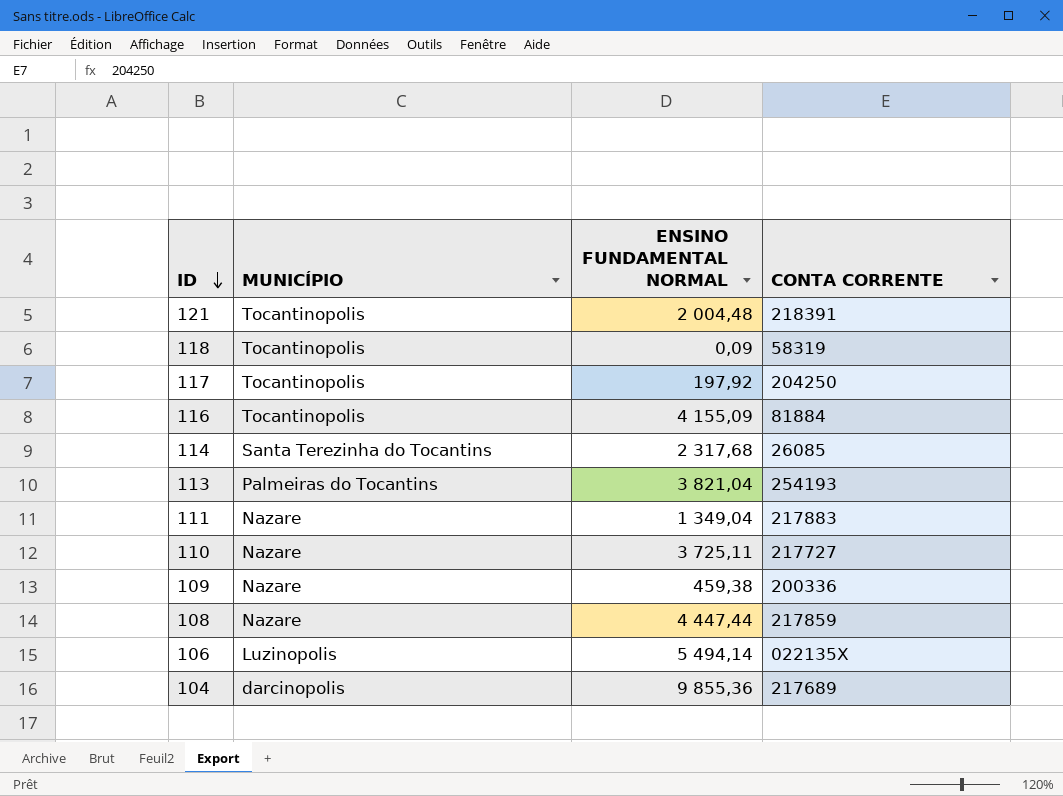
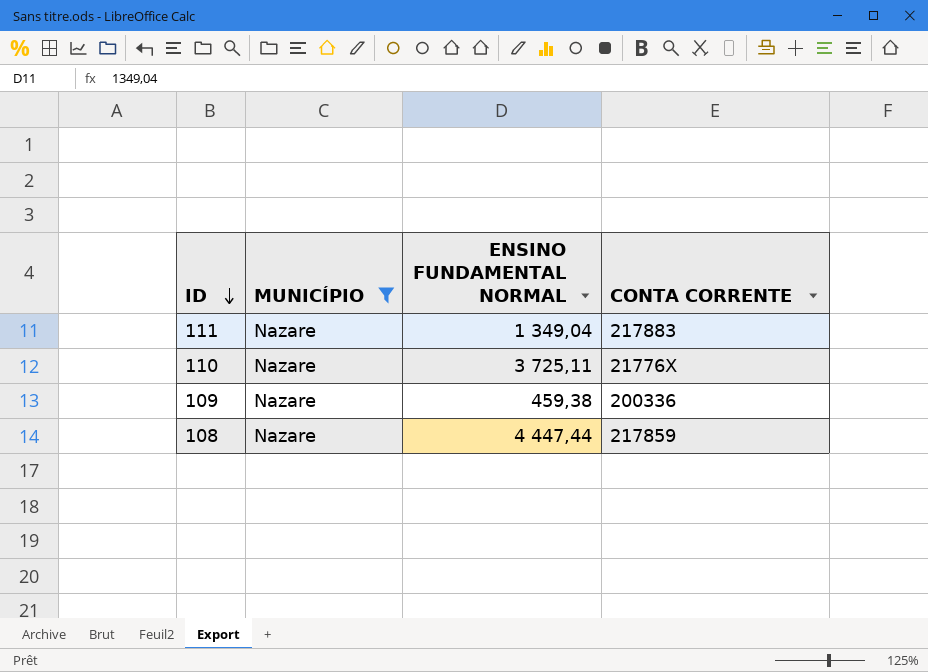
filter: none -> MUNICÍPIO = Nazare
110 | CONTA CORRENTE: 217727 -> 21776X

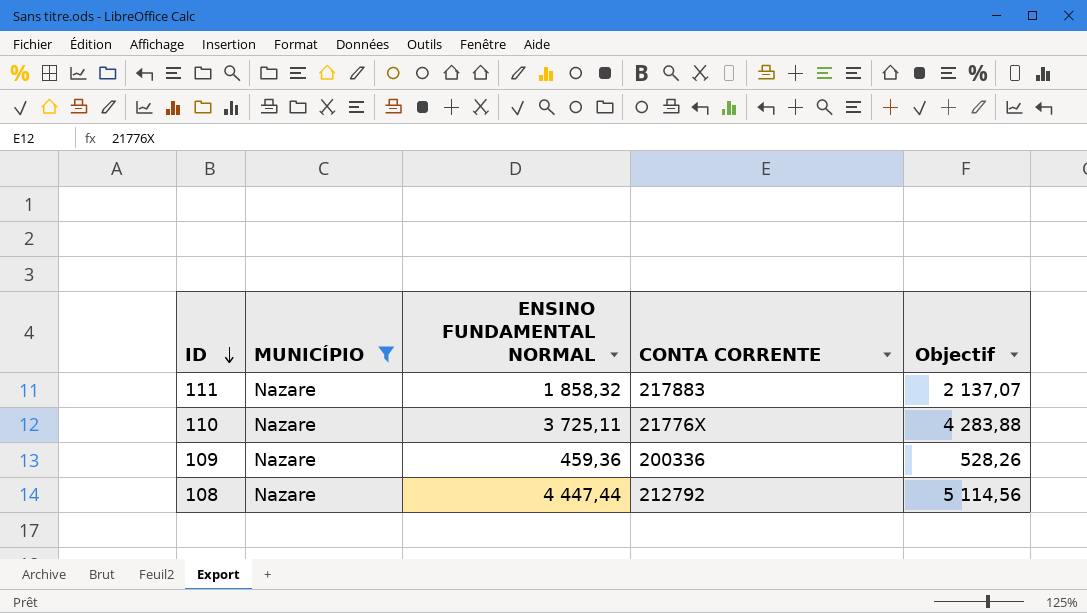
column Objectif | formula: none -> [ENSINO FUNDAMENTAL NORMAL] * 1,15
111 | ENSINO FUNDAMENTAL NORMAL: 1 349,04 -> 1 858,32
109 | ENSINO FUNDAMENTAL NORMAL: 459,38 -> 459,36
108 | CONTA CORRENTE: 217859 -> 212792

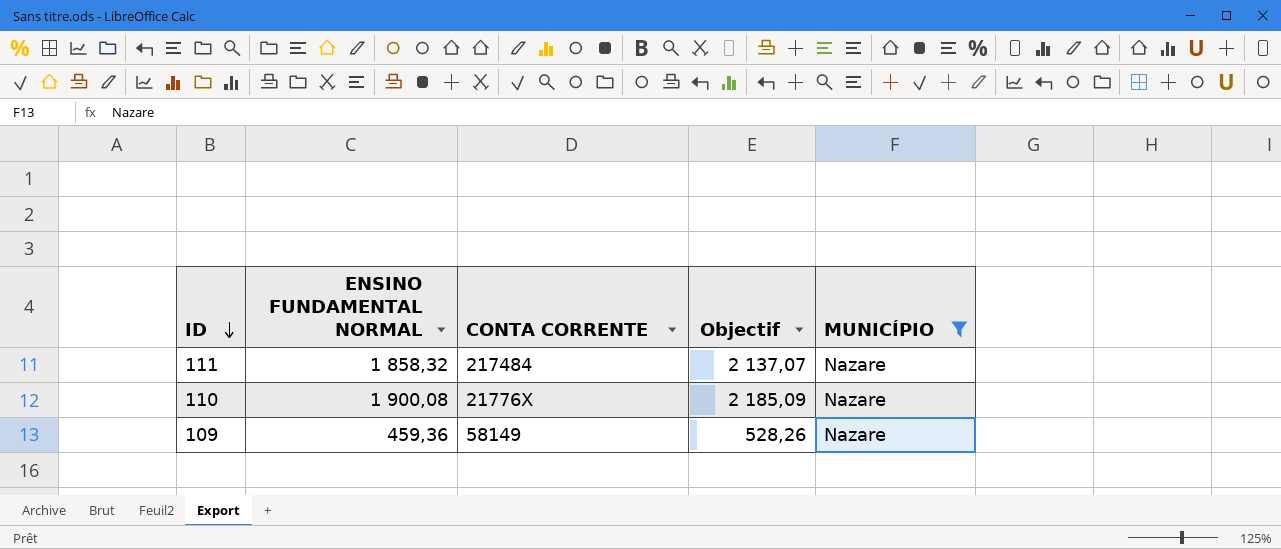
column MUNICÍPIO | position: 2 -> 5
row 108: Nazare | 4 447,44 | 212792 | 5 114,56 -> none
111 | CONTA CORRENTE: 217883 -> 217484
110 | ENSINO FUNDAMENTAL NORMAL: 3 725,11 -> 1 900,08
110 | Objectif: 4 283,88 -> 2 185,09
109 | CONTA CORRENTE: 200336 -> 58149

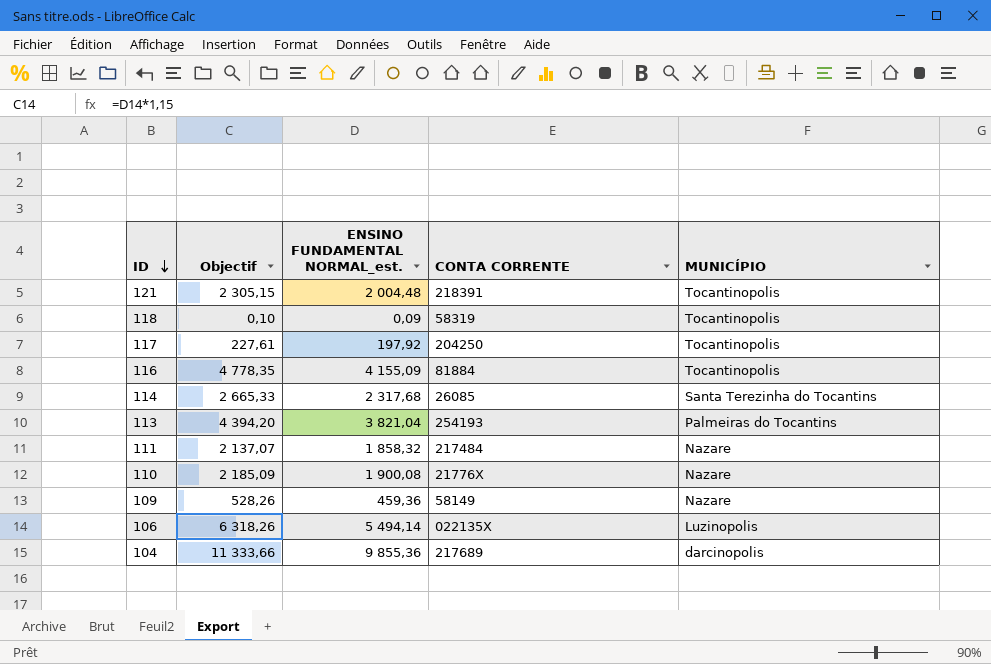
filter: MUNICÍPIO = Nazare -> none
column Objectif | position: 4 -> 2
column name: ENSINO FUNDAMENTAL NORMAL -> ENSINO FUNDAMENTAL NORMAL_est.

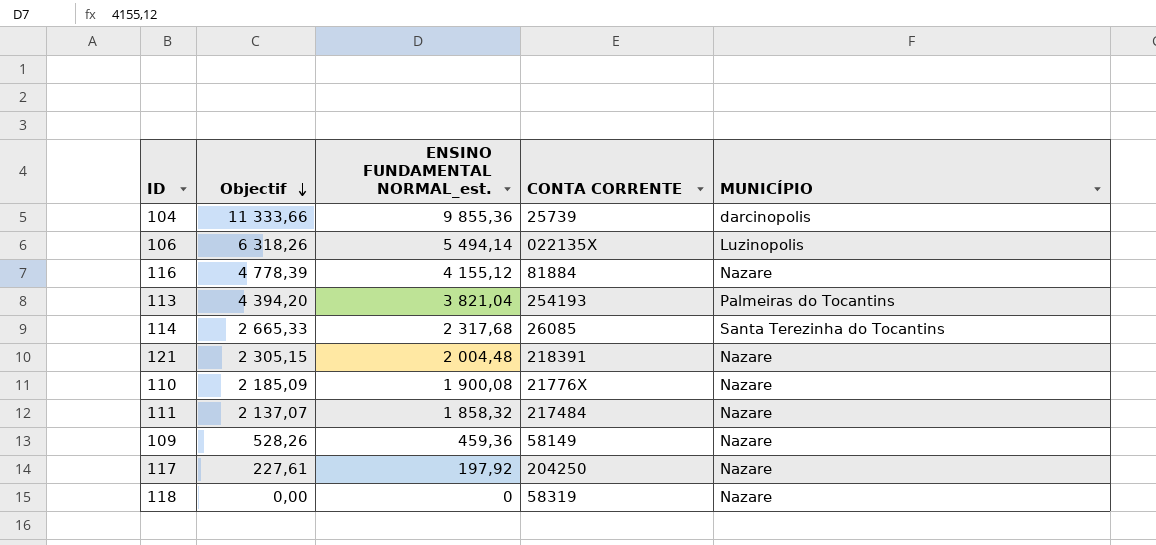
row order: ID descending -> Objectif descending
104 | CONTA CORRENTE: 217689 -> 25739
116 | Objectif: 4 778,35 -> 4 778,39
116 | ENSINO FUNDAMENTAL NORMAL_est.: 4 155,09 -> 4 155,12
116 | MUNICÍPIO: Tocantinopolis -> Nazare
121 | MUNICÍPIO: Tocantinopolis -> Nazare
117 | MUNICÍPIO: Tocantinopolis -> Nazare
118 | Objectif: 0,10 -> 0,00
118 | ENSINO FUNDAMENTAL NORMAL_est.: 0,09 -> 0
118 | MUNICÍPIO: Tocantinopolis -> Nazare

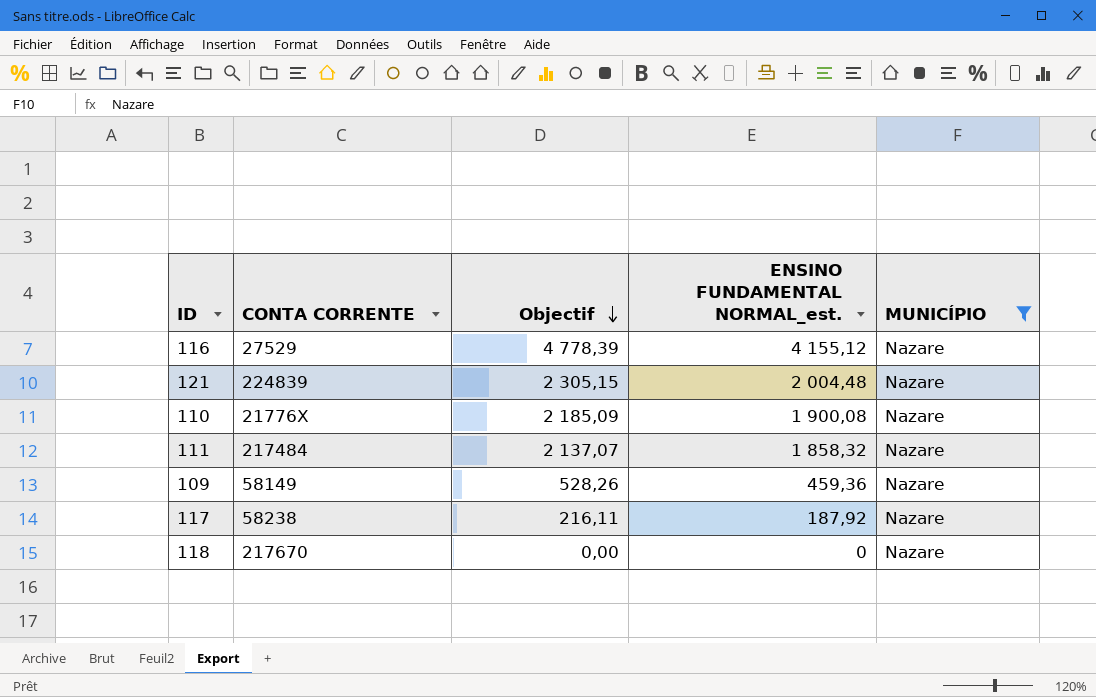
filter: none -> MUNICÍPIO = Nazare
column CONTA CORRENTE | position: 4 -> 2
116 | CONTA CORRENTE: 81884 -> 27529
121 | CONTA CORRENTE: 218391 -> 224839
117 | CONTA CORRENTE: 204250 -> 58238
117 | Objectif: 227,61 -> 216,11
117 | ENSINO FUNDAMENTAL NORMAL_est.: 197,92 -> 187,92
118 | CONTA CORRENTE: 58319 -> 217670

